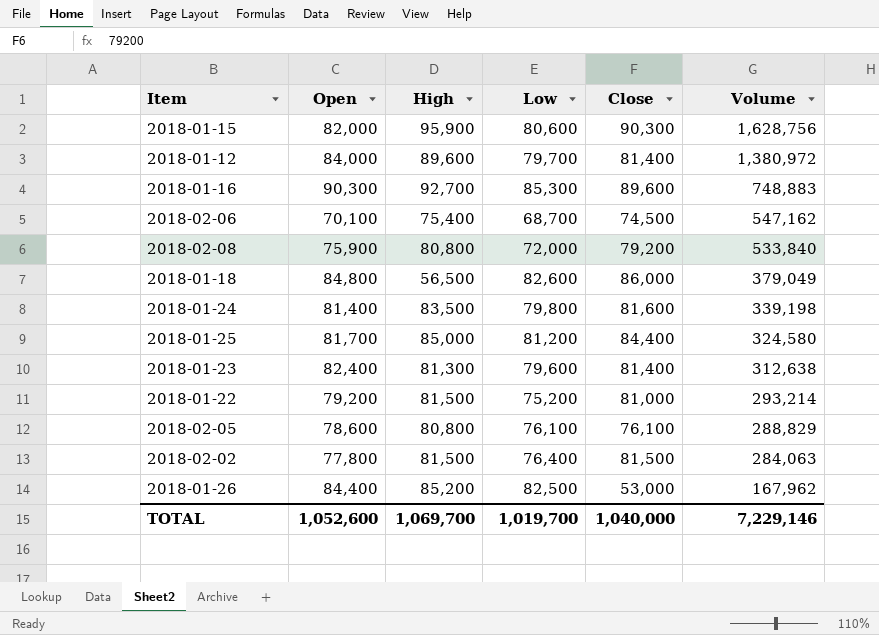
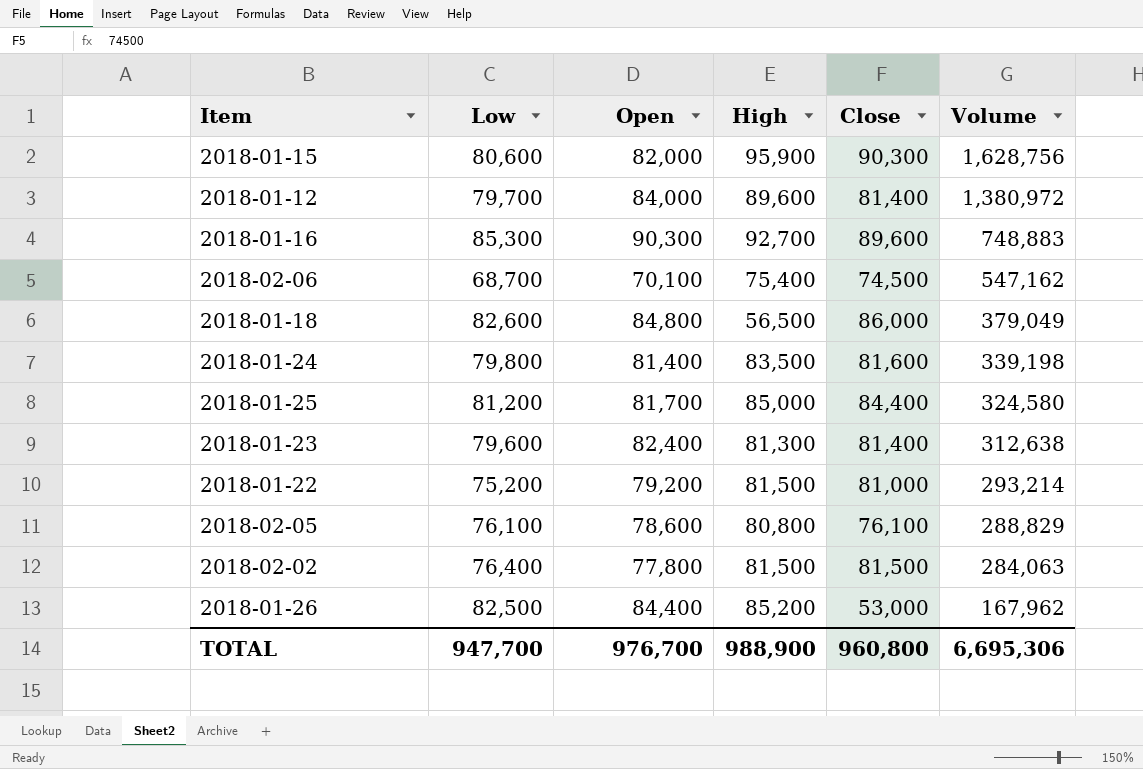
column Low | position: 4 -> 2
row 2018-02-08: 75,900 | 80,800 | 72,000 | 79,200 | 533,840 -> none
TOTAL | Low: 1,019,700 -> 947,700
TOTAL | Open: 1,052,600 -> 976,700
TOTAL | High: 1,069,700 -> 988,900
TOTAL | Close: 1,040,000 -> 960,800
TOTAL | Volume: 7,229,146 -> 6,695,306

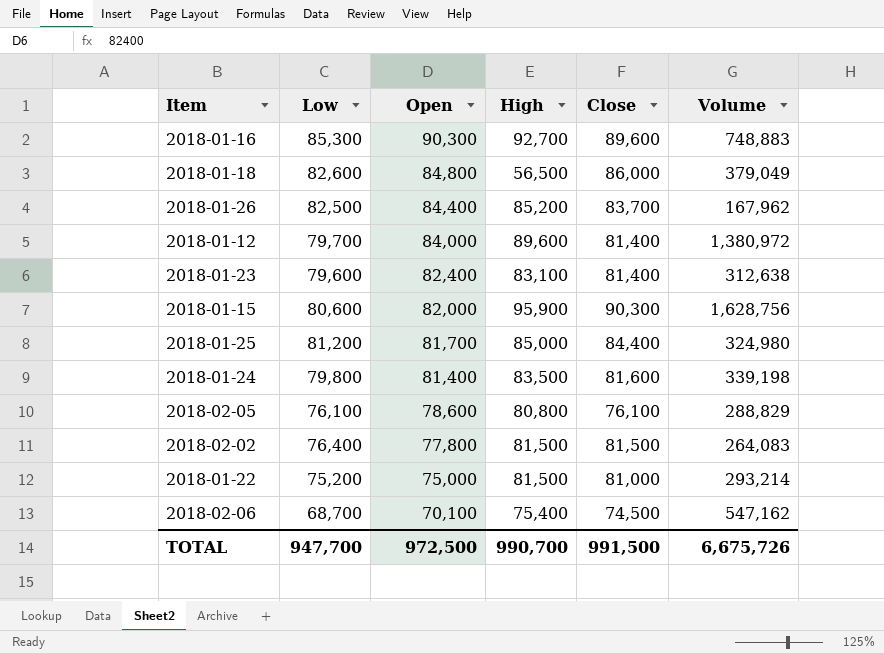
row order: Volume descending -> Open descending
2018-01-26 | Close: 53,000 -> 83,700
2018-01-23 | High: 81,300 -> 83,100
2018-01-25 | Volume: 324,580 -> 324,980
2018-02-02 | Volume: 284,063 -> 264,083
2018-01-22 | Open: 79,200 -> 75,000
TOTAL | Open: 976,700 -> 972,500
TOTAL | High: 988,900 -> 990,700
TOTAL | Close: 960,800 -> 991,500
TOTAL | Volume: 6,695,306 -> 6,675,726

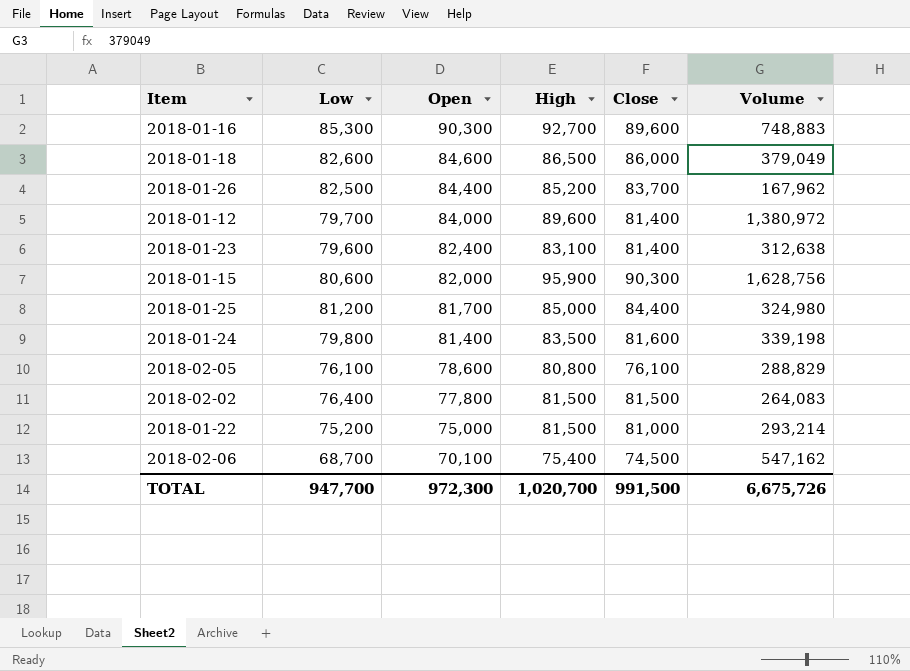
2018-01-18 | Open: 84,800 -> 84,600
2018-01-18 | High: 56,500 -> 86,500
TOTAL | Open: 972,500 -> 972,300
TOTAL | High: 990,700 -> 1,020,700

